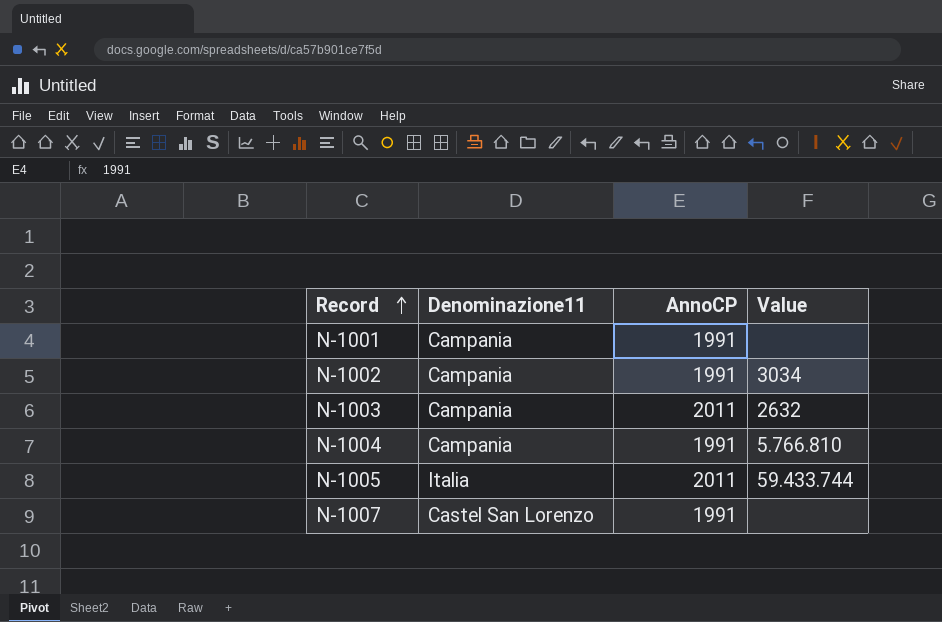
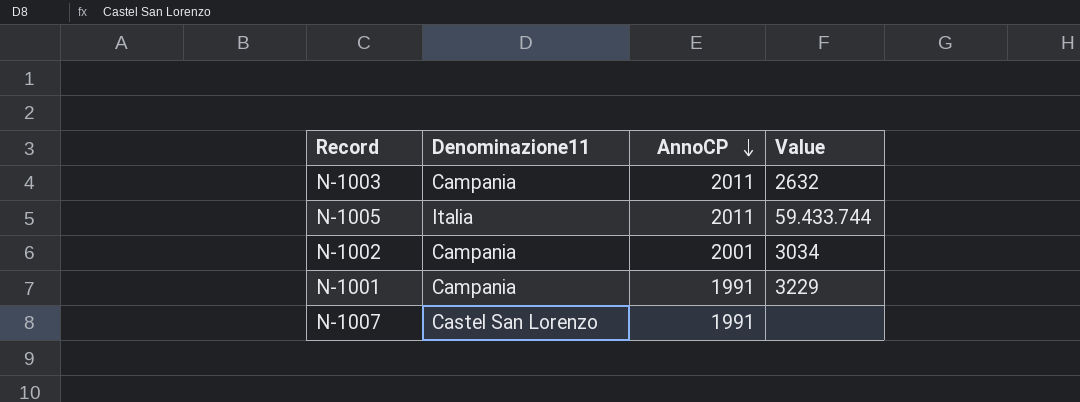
row order: Record ascending -> AnnoCP descending
row N-1004: Campania | 1991 | 5.766.810 -> none
N-1002 | AnnoCP: 1991 -> 2001
N-1001 | Value: none -> 3229

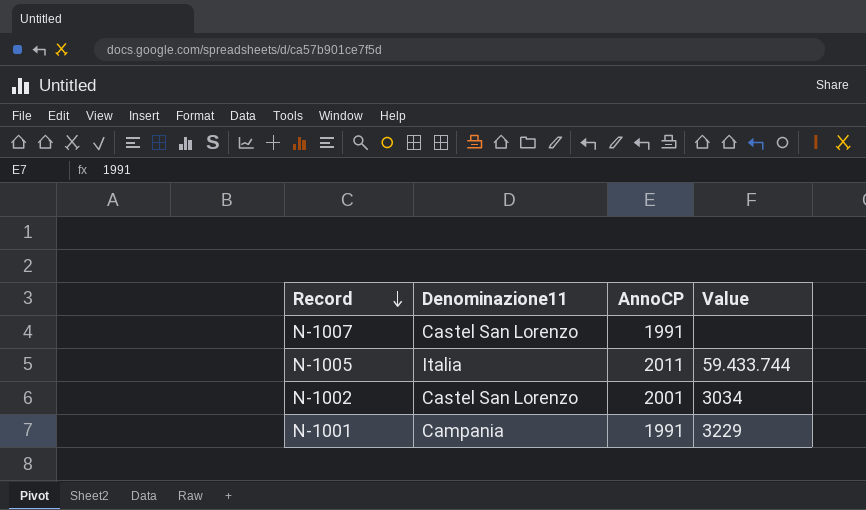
row order: AnnoCP descending -> Record descending
row N-1003: Campania | 2011 | 2632 -> none
N-1002 | Denominazione11: Campania -> Castel San Lorenzo

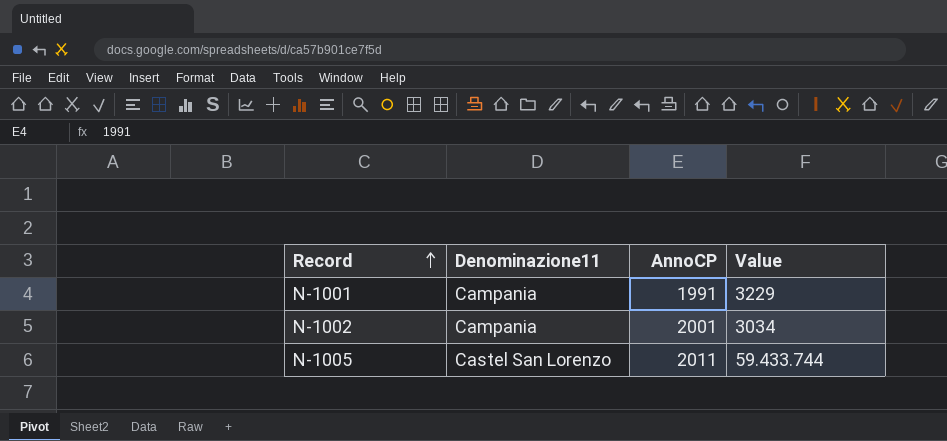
row order: Record descending -> Record ascending
row N-1007: Castel San Lorenzo | 1991 | none -> none
N-1002 | Denominazione11: Castel San Lorenzo -> Campania
N-1005 | Denominazione11: Italia -> Castel San Lorenzo

